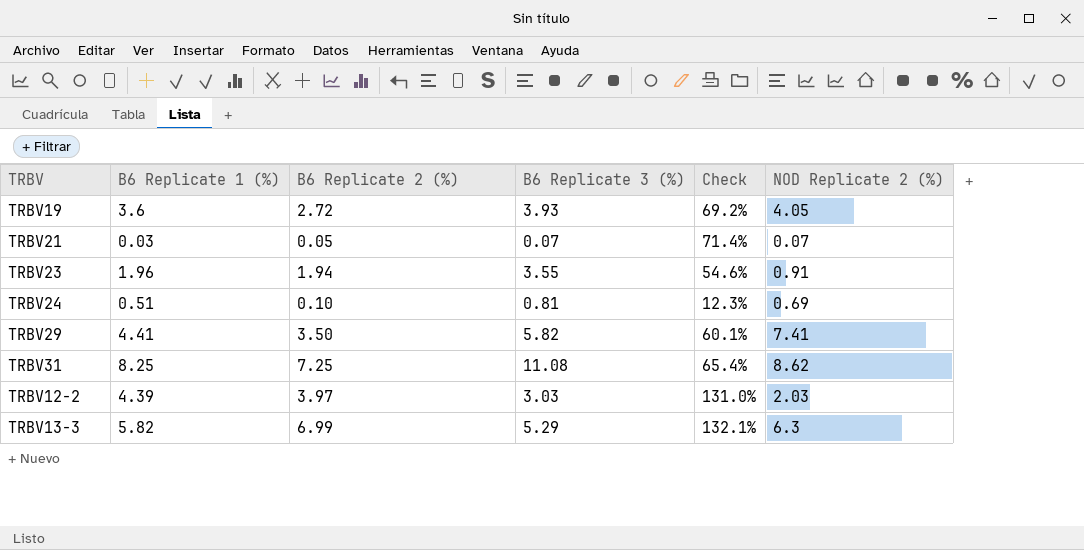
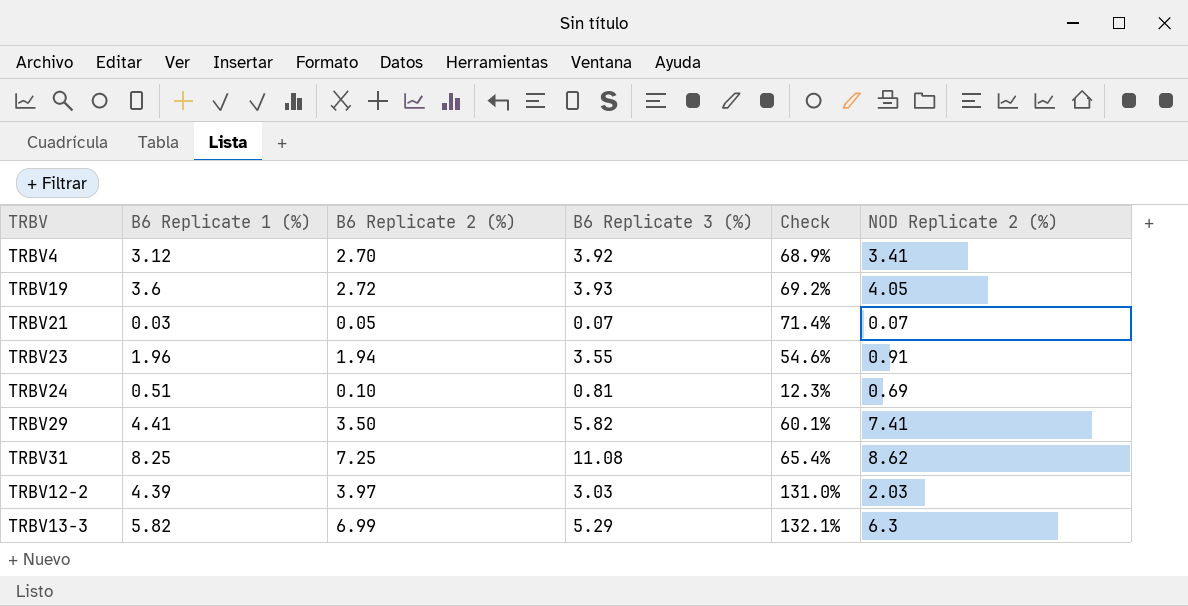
row TRBV4: none -> 3.12 | 2.70 | 3.92 | 68.9% | 3.41

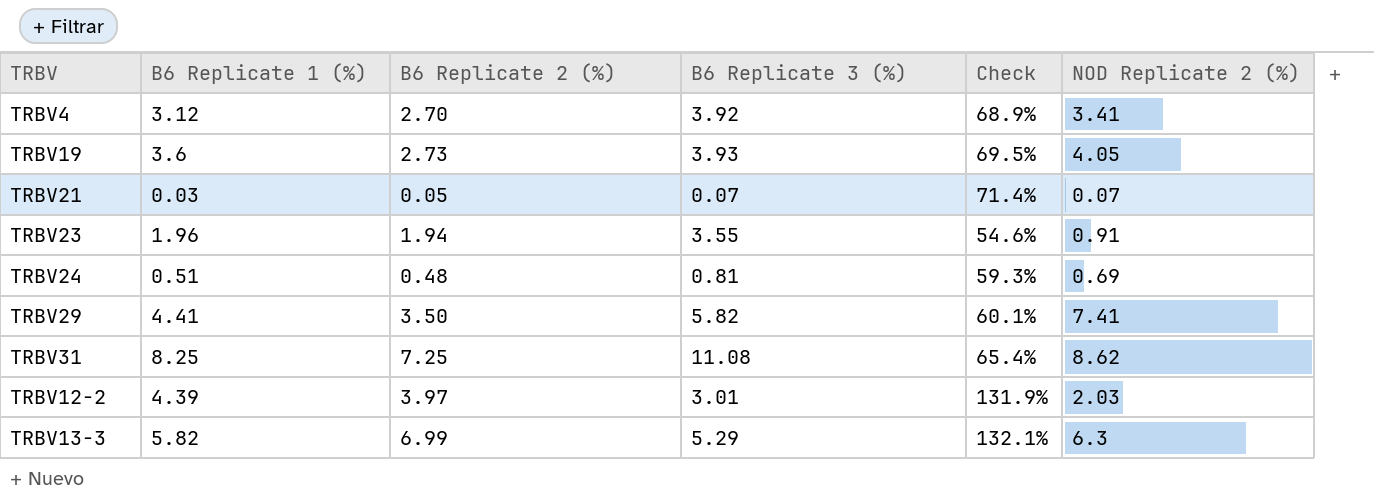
TRBV19 | B6 Replicate 2 (%): 2.72 -> 2.73
TRBV19 | Check: 69.2% -> 69.5%
TRBV24 | B6 Replicate 2 (%): 0.10 -> 0.48
TRBV24 | Check: 12.3% -> 59.3%
TRBV12-2 | B6 Replicate 3 (%): 3.03 -> 3.01
TRBV12-2 | Check: 131.0% -> 131.9%

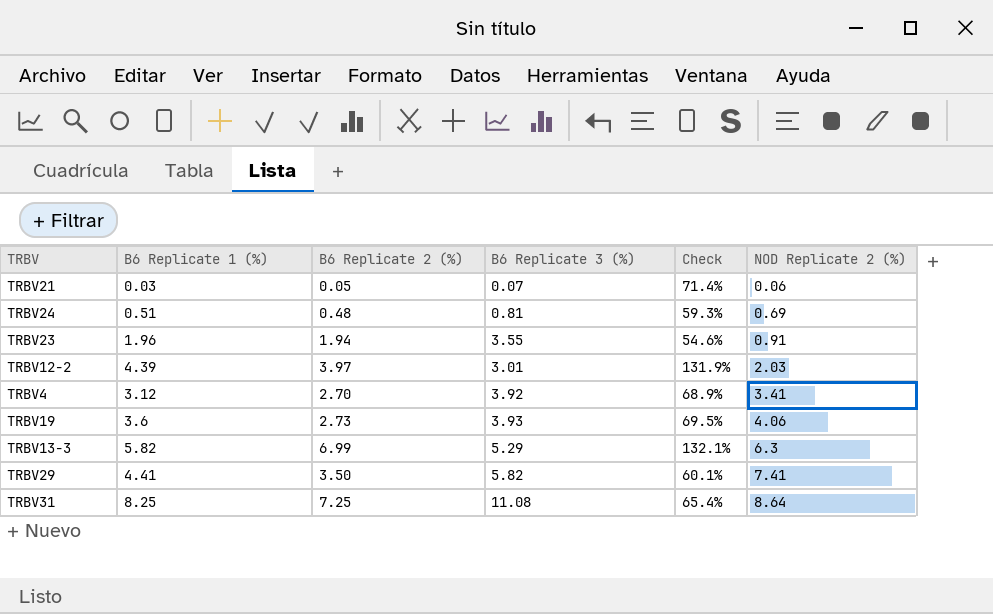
row order: none -> NOD Replicate 2 (%) ascending
TRBV21 | NOD Replicate 2 (%): 0.07 -> 0.06
TRBV19 | NOD Replicate 2 (%): 4.05 -> 4.06
TRBV31 | NOD Replicate 2 (%): 8.62 -> 8.64

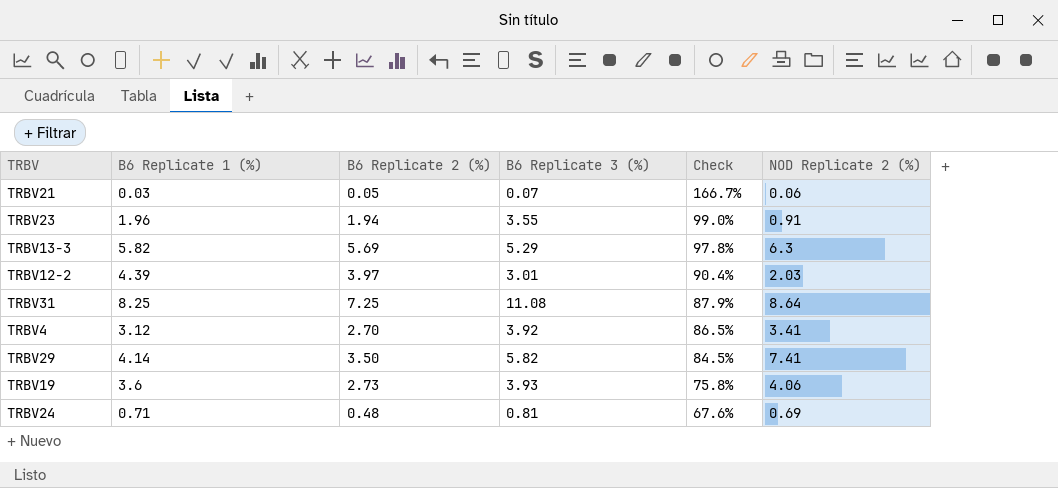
row order: NOD Replicate 2 (%) ascending -> Check descending
column Check | formula: [B6 Replicate 2 (%)] / [B6 Replicate 3 (%)] -> [B6 Replicate 2 (%)] / [B6 Replicate 1 (%)]
TRBV13-3 | B6 Replicate 2 (%): 6.99 -> 5.69
TRBV29 | B6 Replicate 1 (%): 4.41 -> 4.14
TRBV24 | B6 Replicate 1 (%): 0.51 -> 0.71

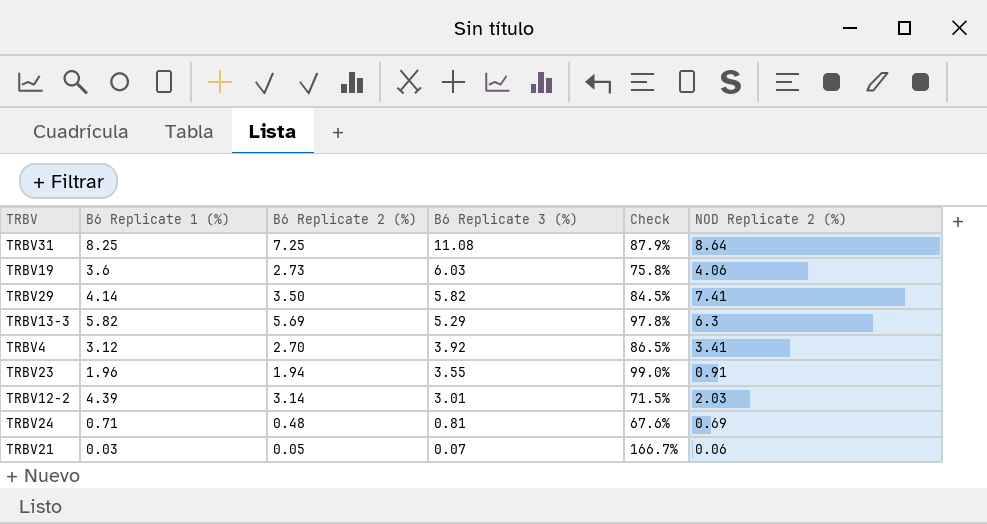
row order: Check descending -> B6 Replicate 3 (%) descending
TRBV19 | B6 Replicate 3 (%): 3.93 -> 6.03
TRBV12-2 | B6 Replicate 2 (%): 3.97 -> 3.14
TRBV12-2 | Check: 90.4% -> 71.5%

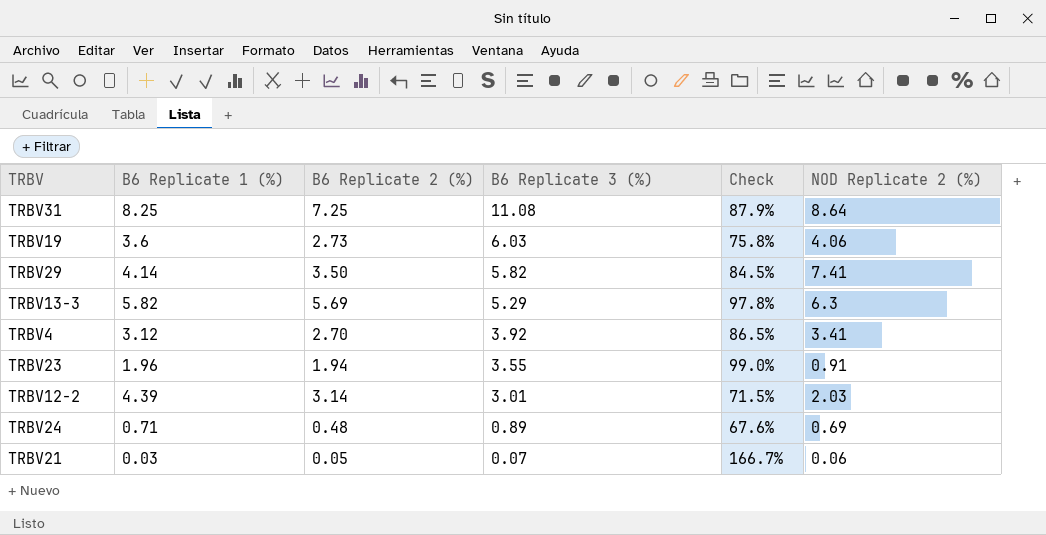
TRBV24 | B6 Replicate 3 (%): 0.81 -> 0.89

